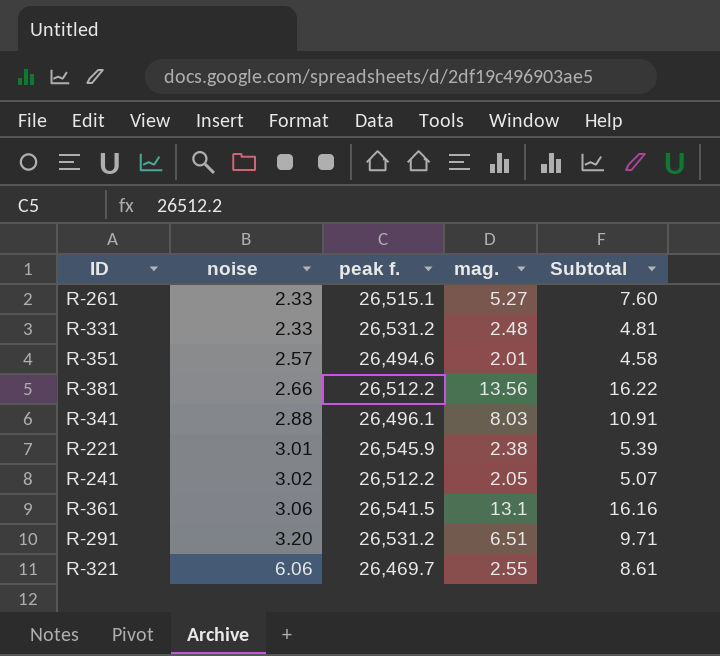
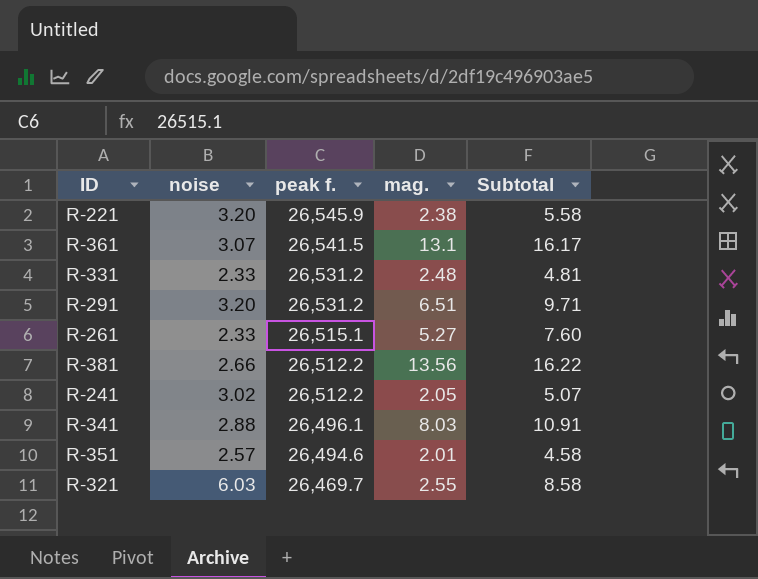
row order: noise ascending -> peak f. descending
R-221 | noise: 3.01 -> 3.20
R-221 | Subtotal: 5.39 -> 5.58
R-361 | noise: 3.06 -> 3.07
R-361 | Subtotal: 16.16 -> 16.17
R-321 | noise: 6.06 -> 6.03
R-321 | Subtotal: 8.61 -> 8.58

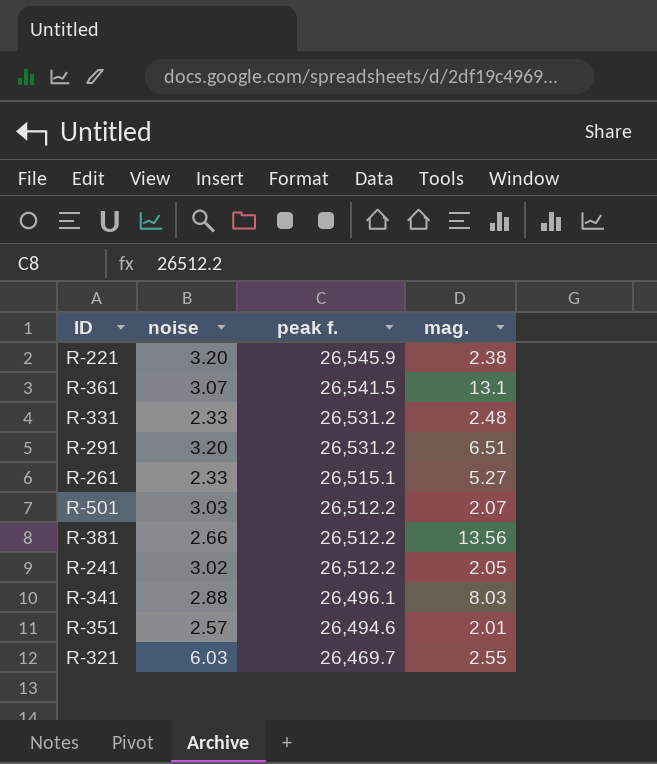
column Subtotal | formula: [noise] + [mag.] -> none
row R-501: none -> 3.03 | 26,512.2 | 2.07

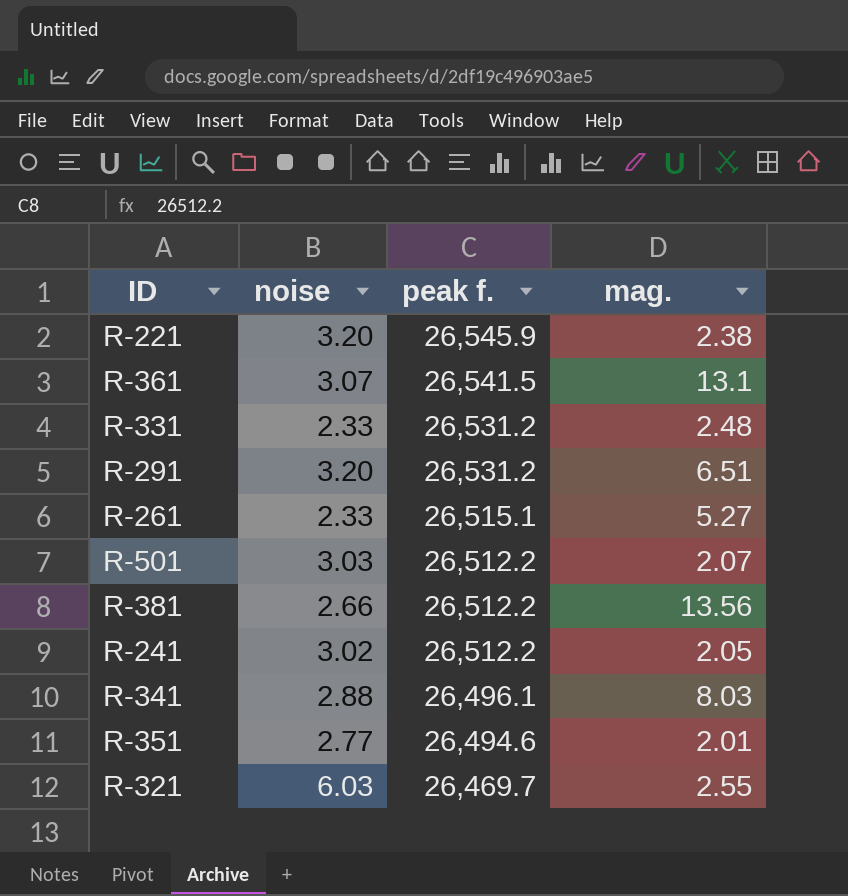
R-351 | noise: 2.57 -> 2.77

